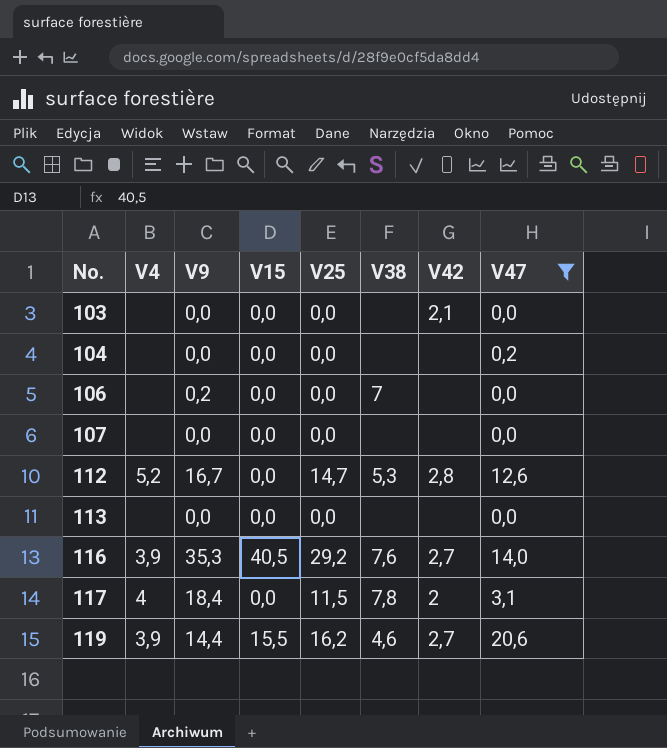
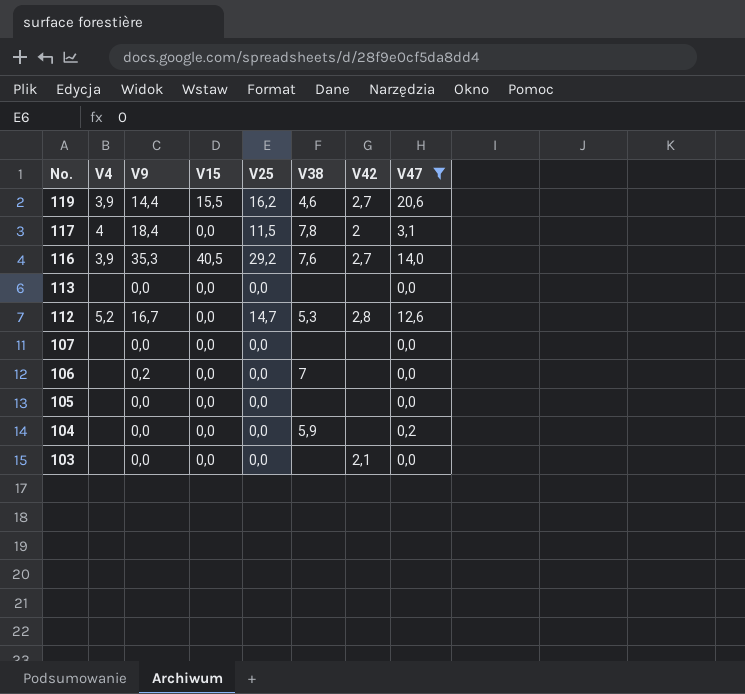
row order: No. ascending -> No. descending
row 105: none -> none | 0,0 | 0,0 | 0,0 | none | none | 0,0
104 | V38: none -> 5,9

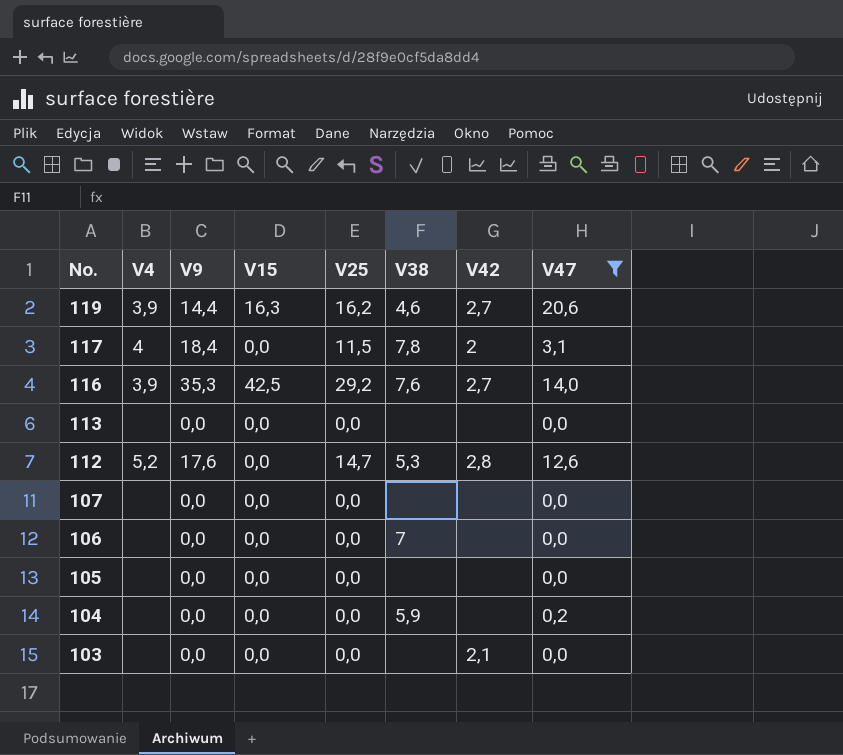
119 | V15: 15,5 -> 16,3
116 | V15: 40,5 -> 42,5
112 | V9: 16,7 -> 17,6
106 | V9: 0,2 -> 0,0

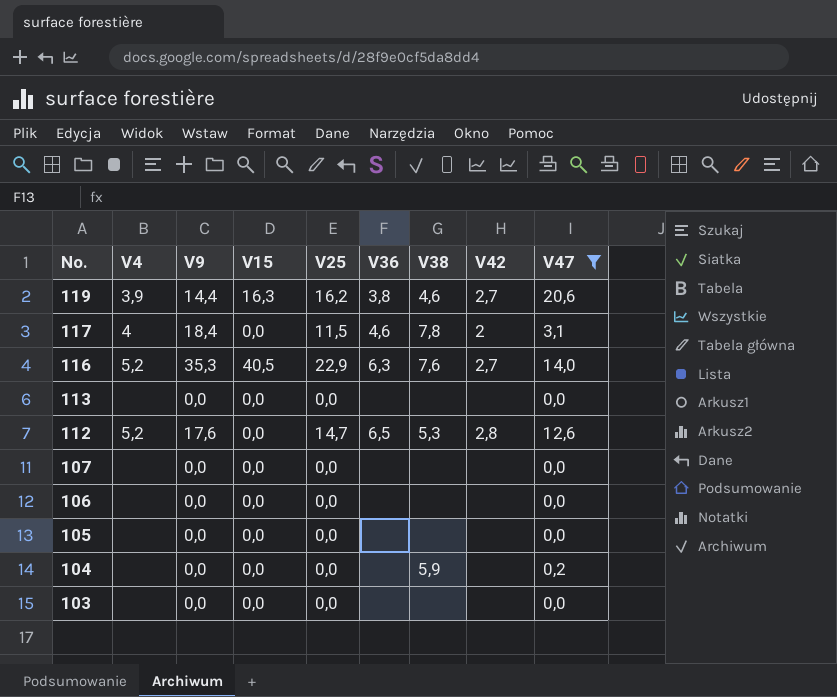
column V36 | position: none -> 6
116 | V4: 3,9 -> 5,2
116 | V15: 42,5 -> 40,5
116 | V25: 29,2 -> 22,9
106 | V38: 7 -> none
103 | V42: 2,1 -> none

